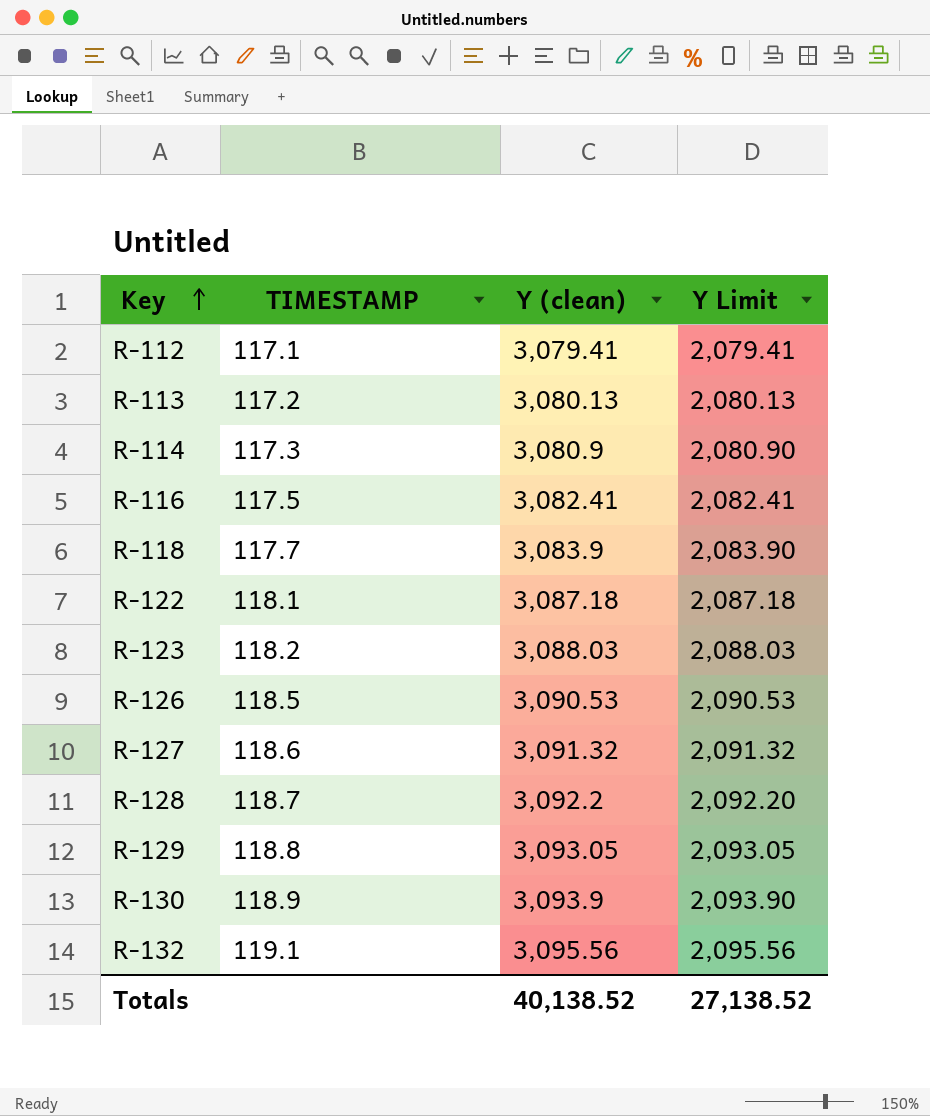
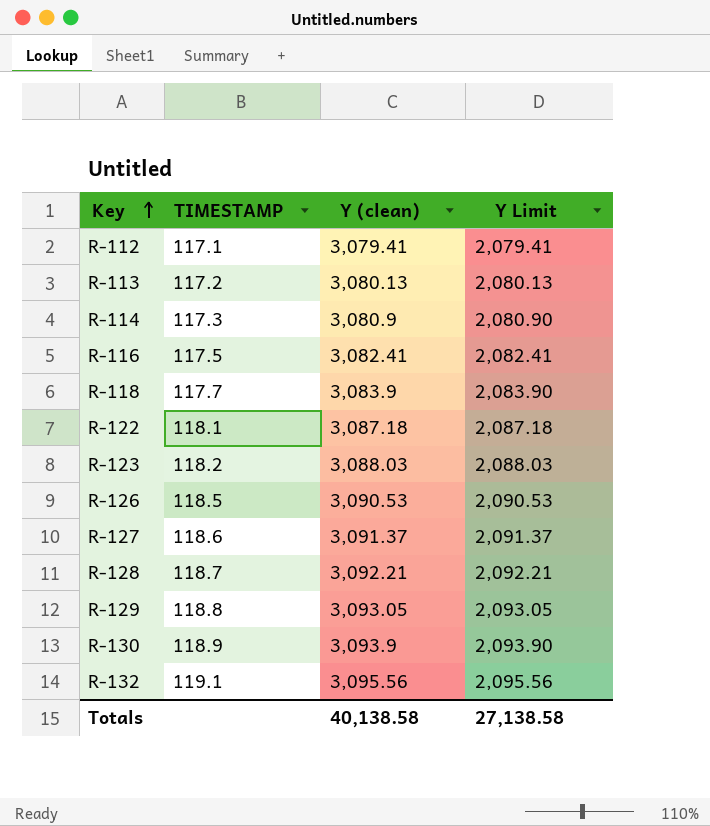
R-127 | Y (clean): 3,091.32 -> 3,091.37
R-127 | Y Limit: 2,091.32 -> 2,091.37
R-128 | Y (clean): 3,092.2 -> 3,092.21
R-128 | Y Limit: 2,092.20 -> 2,092.21
Totals | Y (clean): 40,138.52 -> 40,138.58
Totals | Y Limit: 27,138.52 -> 27,138.58

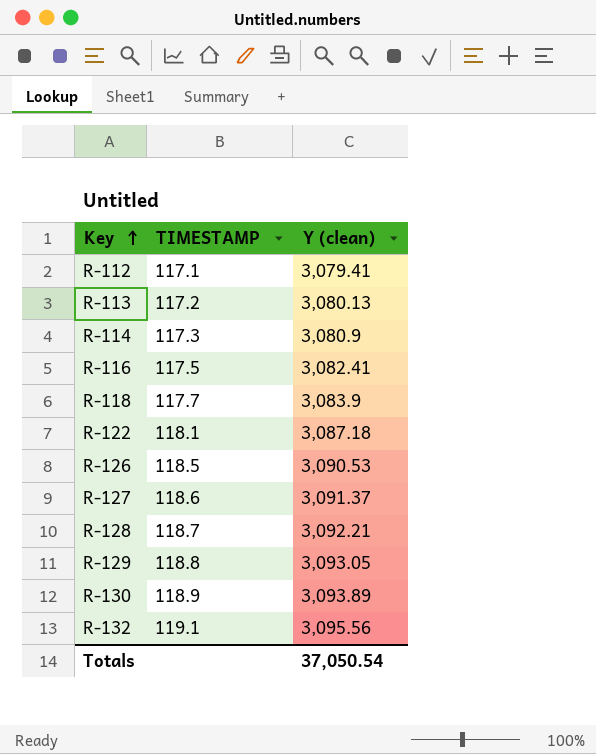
column Y Limit | formula: [Y (clean)] - 1000 -> none
row R-123: 118.2 | 3,088.03 | 2,088.03 -> none
R-130 | Y (clean): 3,093.9 -> 3,093.89
Totals | Y (clean): 40,138.58 -> 37,050.54

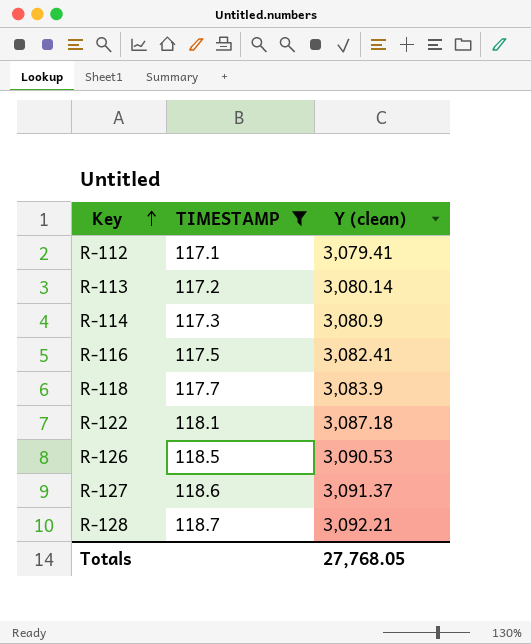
filter: none -> TIMESTAMP <= 118.7
R-113 | Y (clean): 3,080.13 -> 3,080.14
Totals | Y (clean): 37,050.54 -> 27,768.05

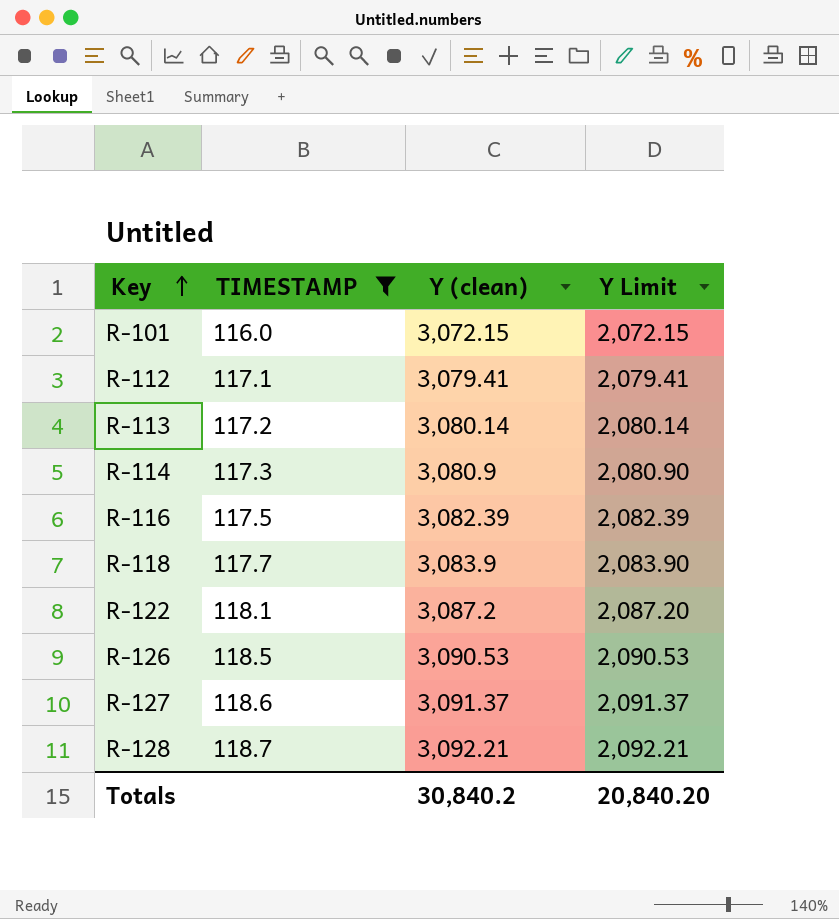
column Y Limit | formula: none -> [Y (clean)] - 1000
row R-101: none -> 116.0 | 3,072.15 | 2,072.15
R-116 | Y (clean): 3,082.41 -> 3,082.39
R-122 | Y (clean): 3,087.18 -> 3,087.2
Totals | Y (clean): 27,768.05 -> 30,840.2

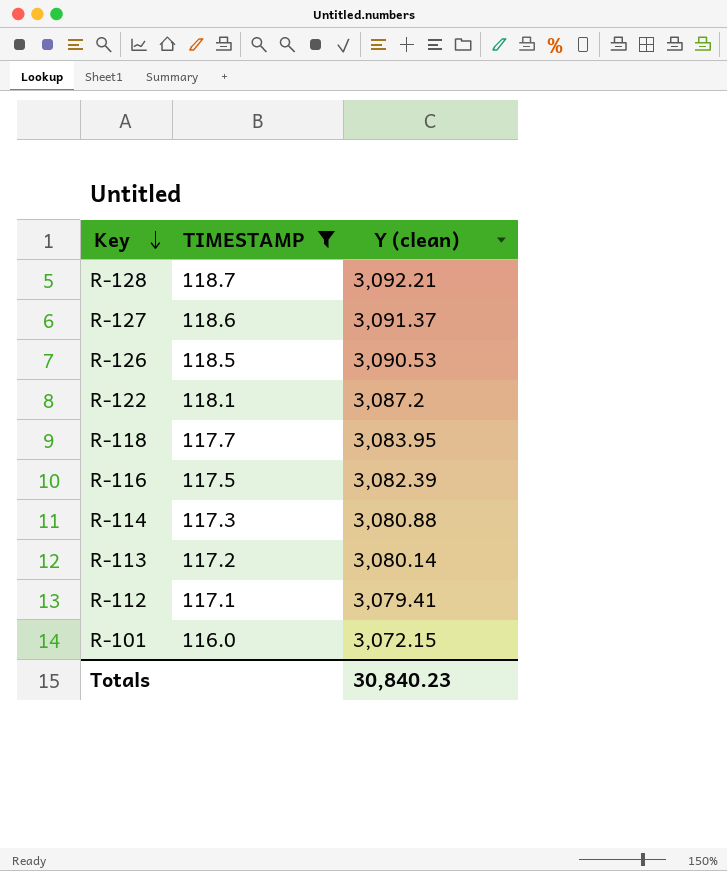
row order: Key ascending -> Key descending
column Y Limit | formula: [Y (clean)] - 1000 -> none
R-118 | Y (clean): 3,083.9 -> 3,083.95
R-114 | Y (clean): 3,080.9 -> 3,080.88
Totals | Y (clean): 30,840.2 -> 30,840.23

